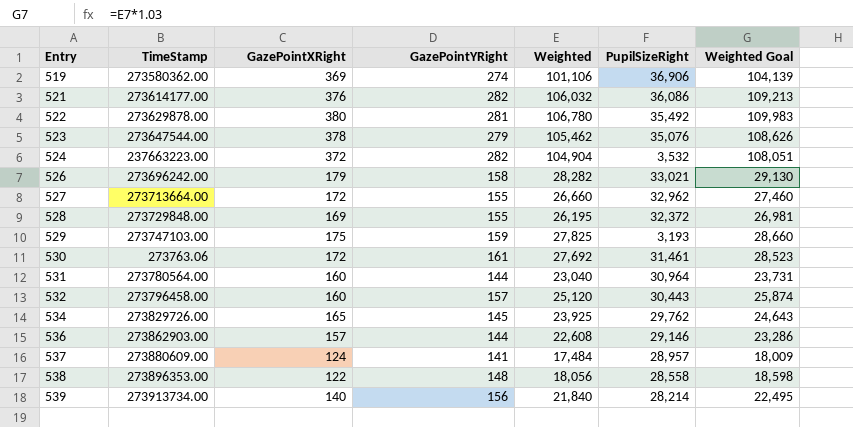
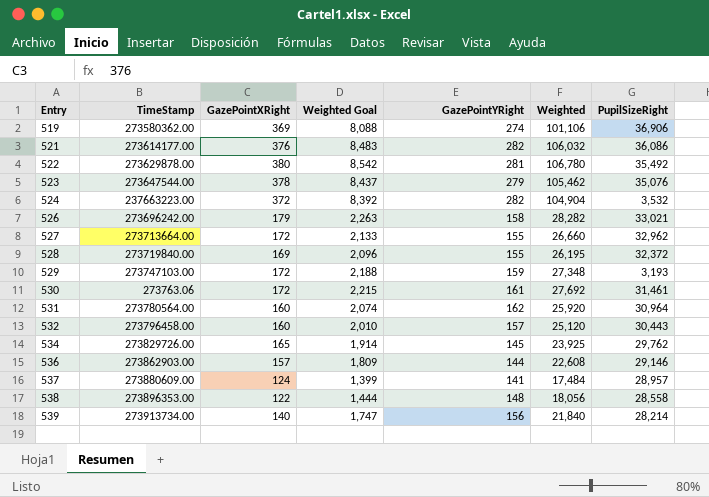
column Weighted Goal | formula: [Weighted] * 1.03 -> [Weighted] * 0.08
column Weighted Goal | position: 7 -> 4
528 | TimeStamp: 273729848.00 -> 273719840.00
529 | GazePointXRight: 175 -> 172
529 | Weighted: 27,825 -> 27,348
531 | GazePointYRight: 144 -> 162
531 | Weighted: 23,040 -> 25,920

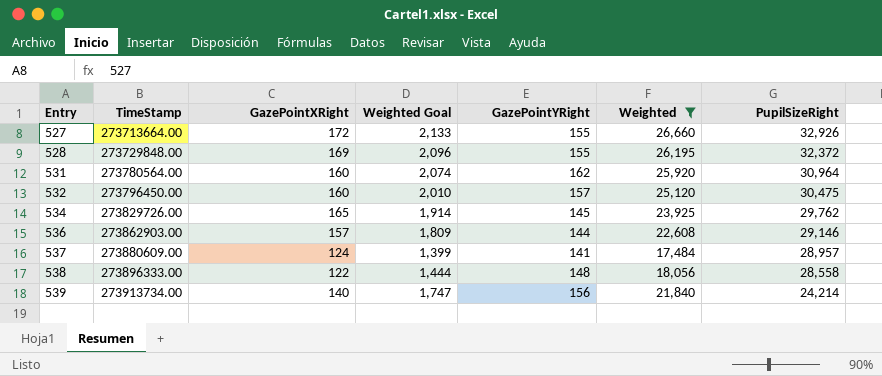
filter: none -> Weighted <= 26,660
527 | PupilSizeRight: 32,962 -> 32,926
528 | TimeStamp: 273719840.00 -> 273729848.00
532 | TimeStamp: 273796458.00 -> 273796450.00
532 | PupilSizeRight: 30,443 -> 30,475
538 | TimeStamp: 273896353.00 -> 273896333.00
539 | PupilSizeRight: 28,214 -> 24,214

